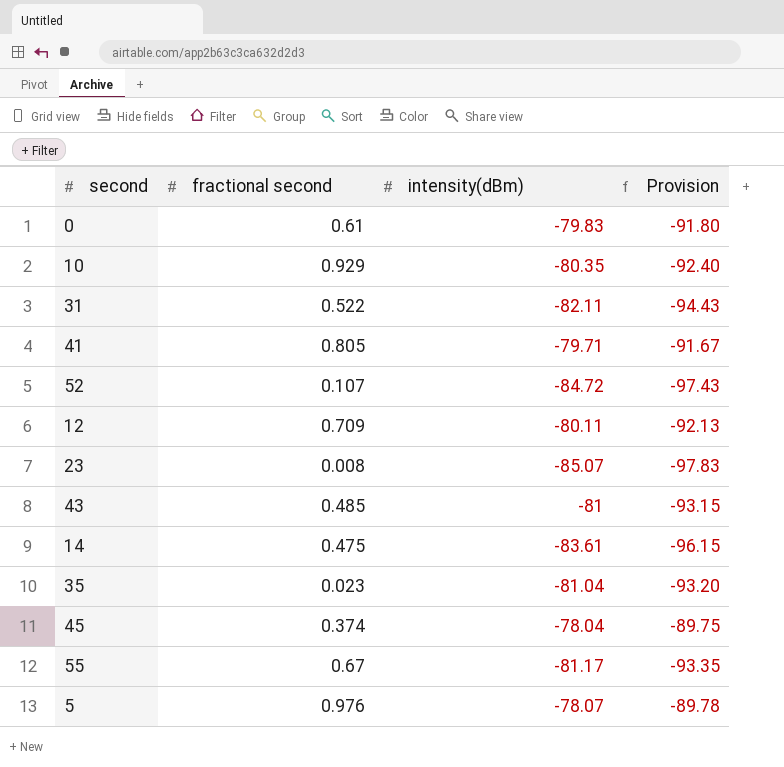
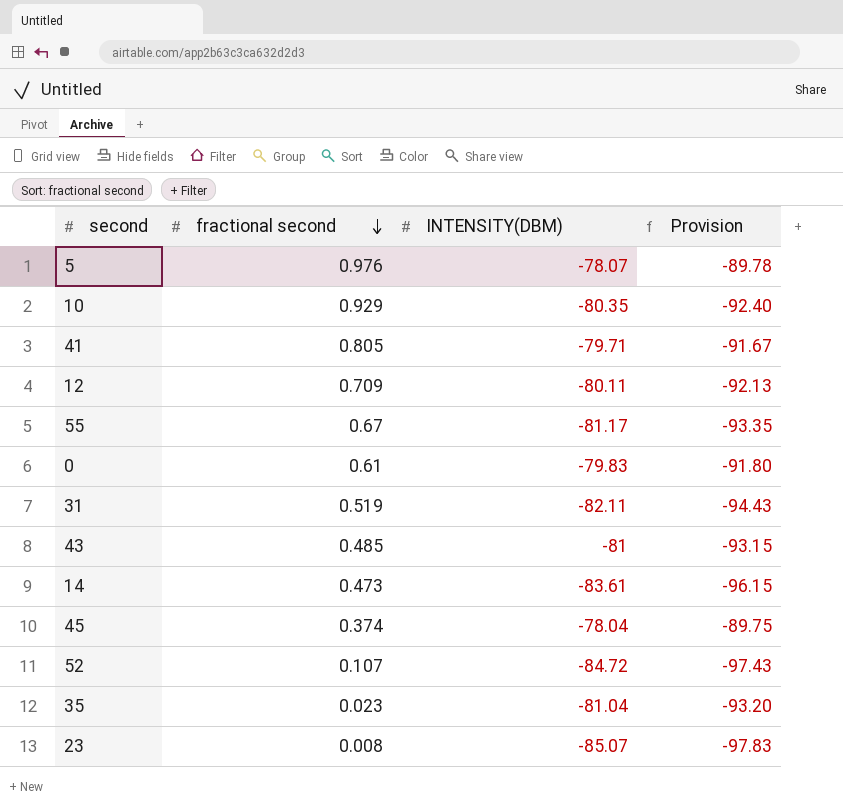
row order: none -> fractional second descending
column name: intensity(dBm) -> INTENSITY(DBM)
31 | fractional second: 0.522 -> 0.519
14 | fractional second: 0.475 -> 0.473

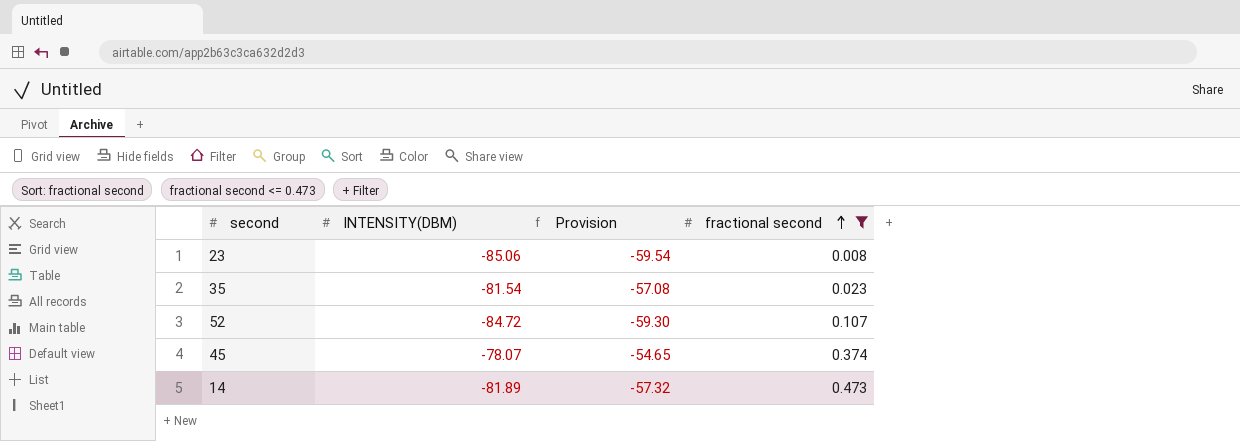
filter: none -> fractional second <= 0.473
row order: fractional second descending -> fractional second ascending
column Provision | formula: [INTENSITY(DBM)] * 1.15 -> [INTENSITY(DBM)] * 0.7
column fractional second | position: 2 -> 4
23 | INTENSITY(DBM): -85.07 -> -85.06
35 | INTENSITY(DBM): -81.04 -> -81.54
45 | INTENSITY(DBM): -78.04 -> -78.07
14 | INTENSITY(DBM): -83.61 -> -81.89

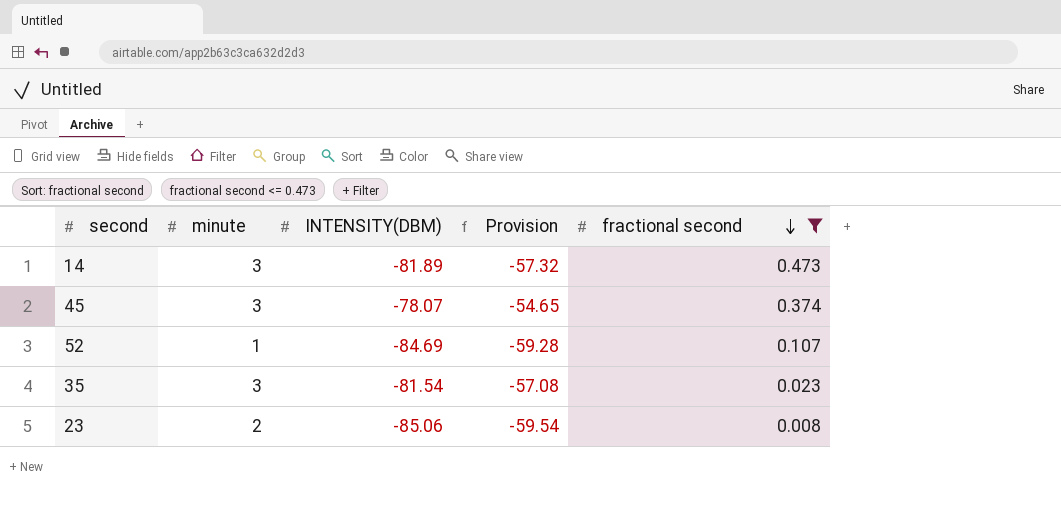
row order: fractional second ascending -> fractional second descending
column minute | position: none -> 2
52 | INTENSITY(DBM): -84.72 -> -84.69
52 | Provision: -59.30 -> -59.28

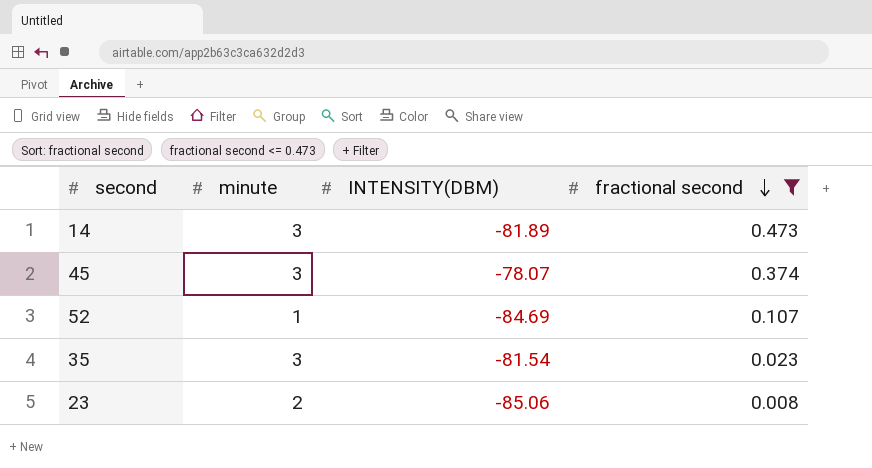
column Provision | formula: [INTENSITY(DBM)] * 0.7 -> none

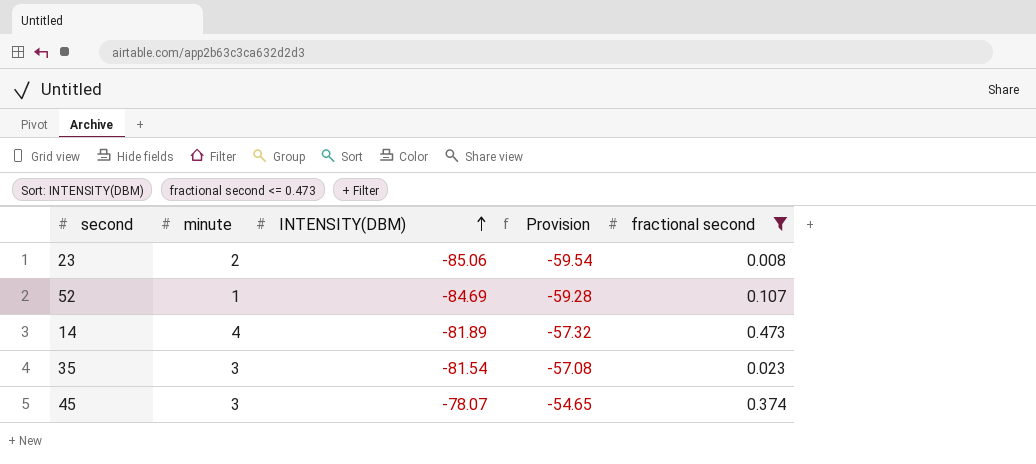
row order: fractional second descending -> INTENSITY(DBM) ascending
column Provision | formula: none -> [INTENSITY(DBM)] * 0.7
14 | minute: 3 -> 4

